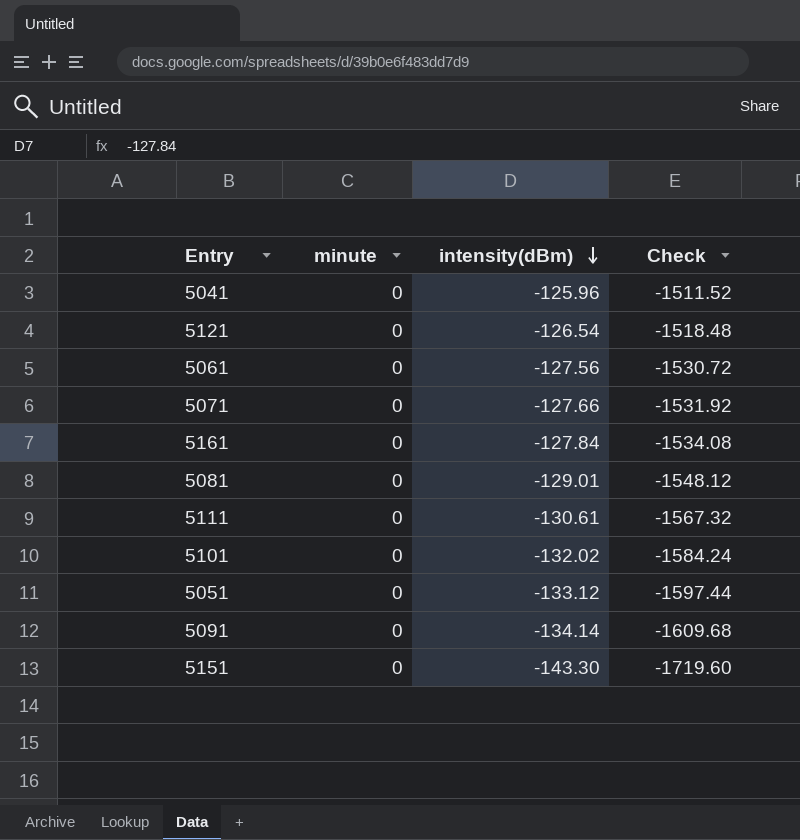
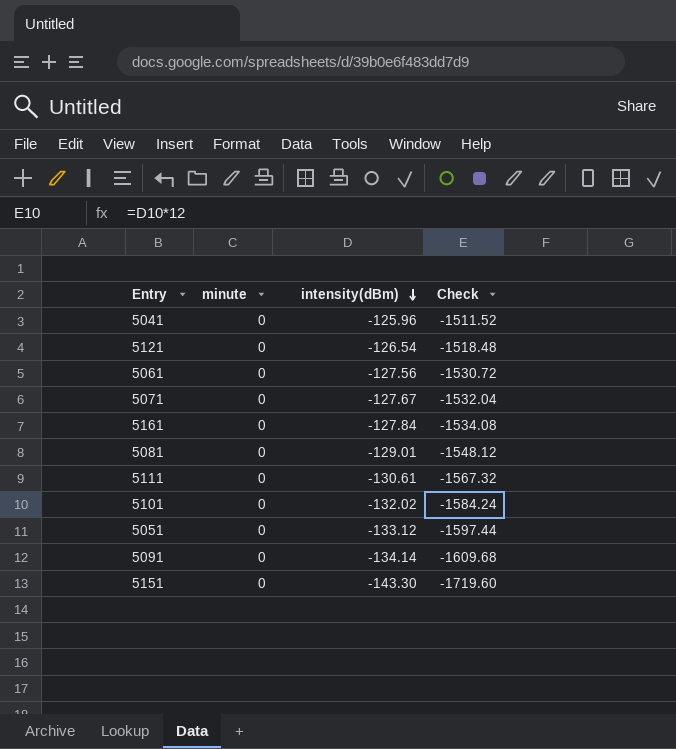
5071 | intensity(dBm): -127.66 -> -127.67
5071 | Check: -1531.92 -> -1532.04

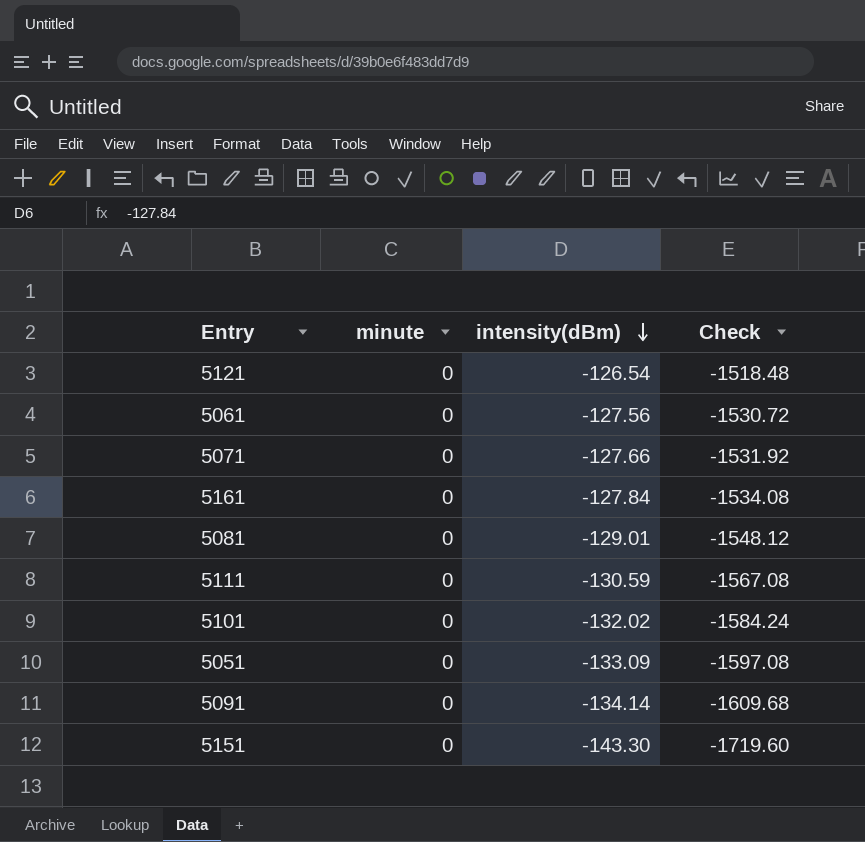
row 5041: 0 | -125.96 | -1511.52 -> none
5071 | intensity(dBm): -127.67 -> -127.66
5071 | Check: -1532.04 -> -1531.92
5111 | intensity(dBm): -130.61 -> -130.59
5111 | Check: -1567.32 -> -1567.08
5051 | intensity(dBm): -133.12 -> -133.09
5051 | Check: -1597.44 -> -1597.08

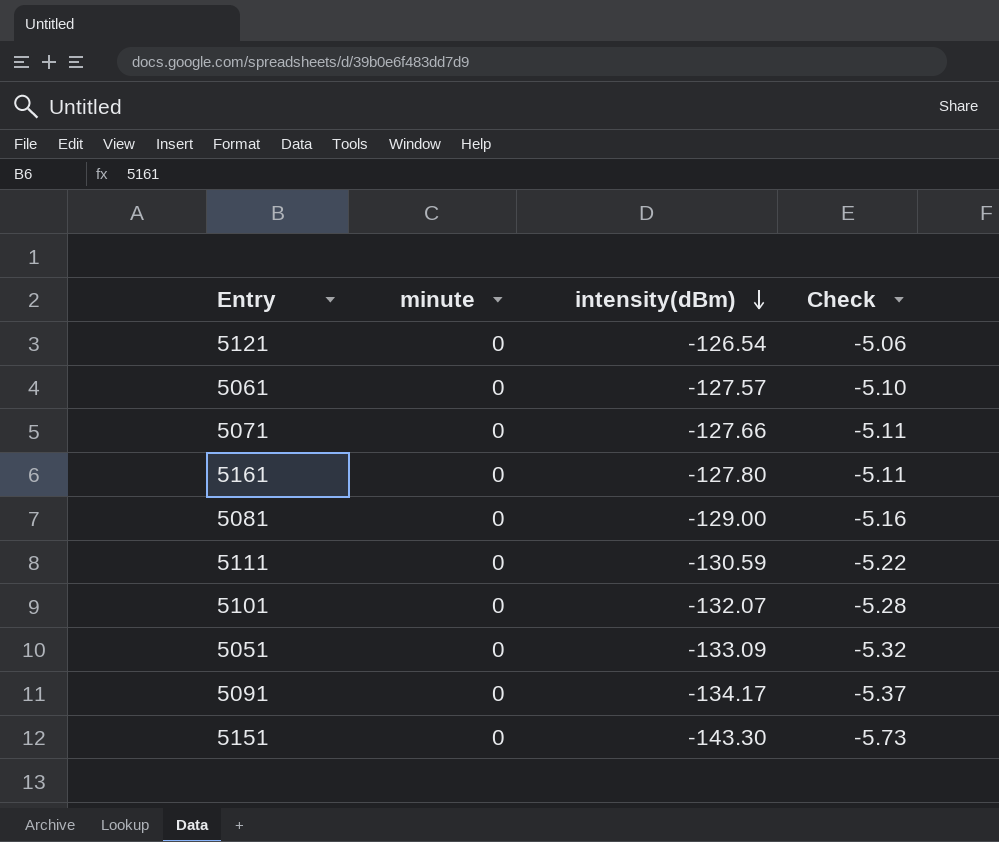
column Check | formula: [intensity(dBm)] * 12 -> [intensity(dBm)] * 0.04
5061 | intensity(dBm): -127.56 -> -127.57
5161 | intensity(dBm): -127.84 -> -127.80
5081 | intensity(dBm): -129.01 -> -129.00
5101 | intensity(dBm): -132.02 -> -132.07
5091 | intensity(dBm): -134.14 -> -134.17

